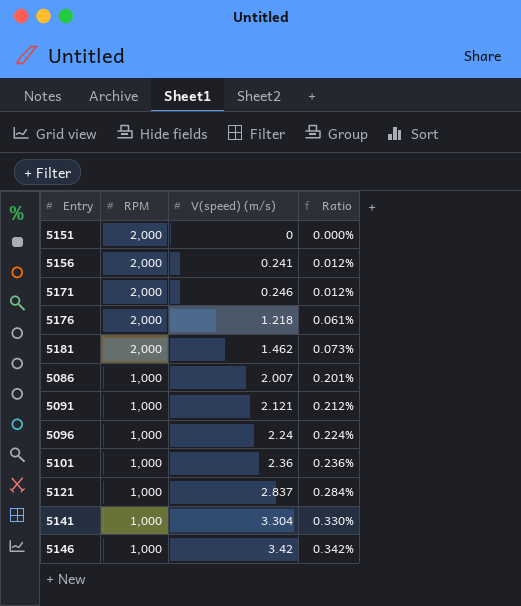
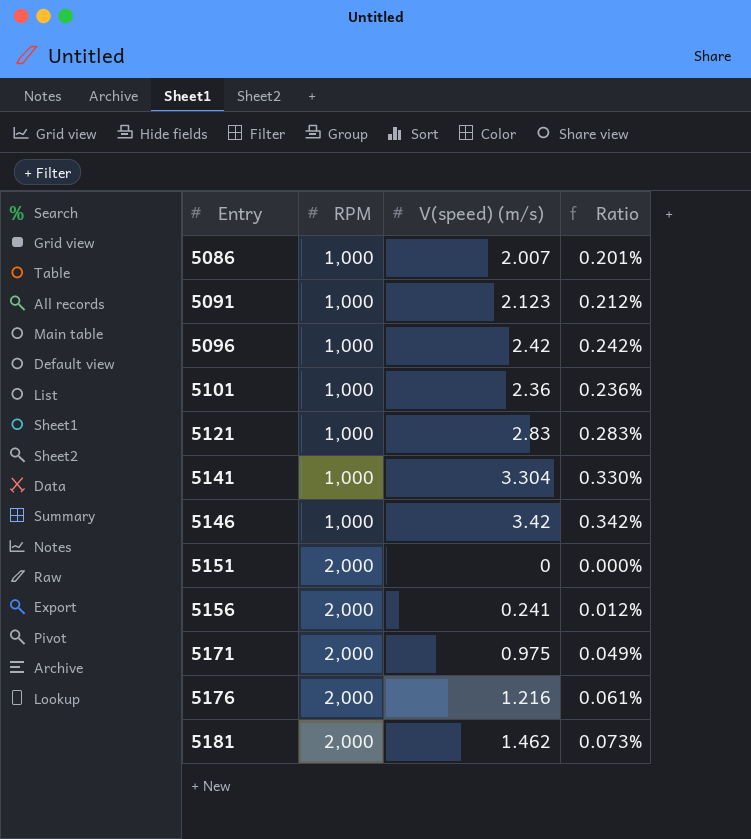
row order: RPM descending -> Entry ascending
5091 | V(speed) (m/s): 2.121 -> 2.123
5096 | V(speed) (m/s): 2.24 -> 2.42
5096 | Ratio: 0.224% -> 0.242%
5121 | V(speed) (m/s): 2.837 -> 2.83
5121 | Ratio: 0.284% -> 0.283%
5171 | V(speed) (m/s): 0.246 -> 0.975
5171 | Ratio: 0.012% -> 0.049%
5176 | V(speed) (m/s): 1.218 -> 1.216

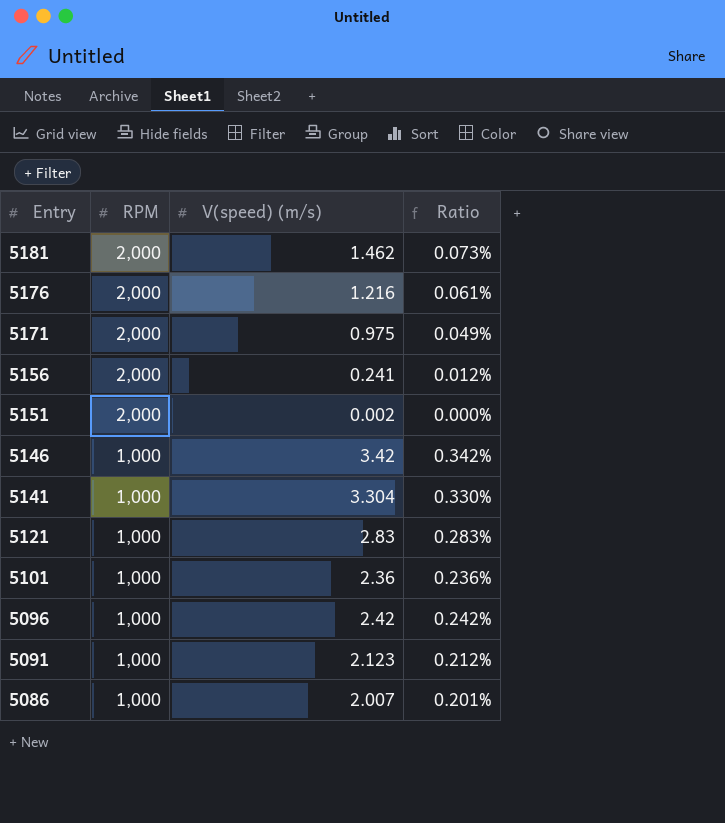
row order: Entry ascending -> Entry descending
5151 | V(speed) (m/s): 0 -> 0.002

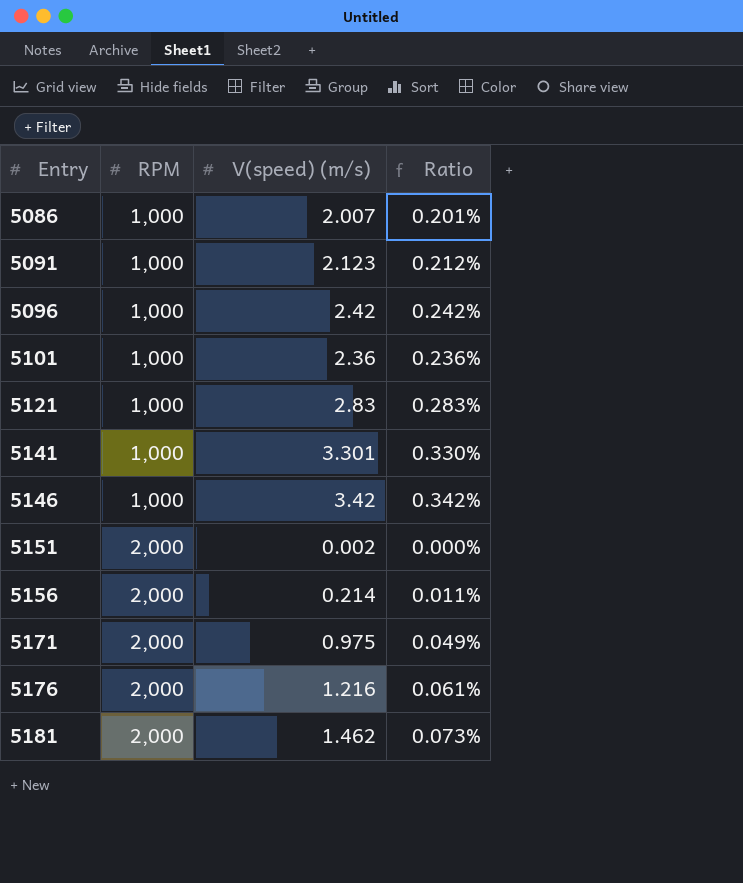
row order: Entry descending -> Entry ascending
5141 | V(speed) (m/s): 3.304 -> 3.301
5156 | V(speed) (m/s): 0.241 -> 0.214
5156 | Ratio: 0.012% -> 0.011%

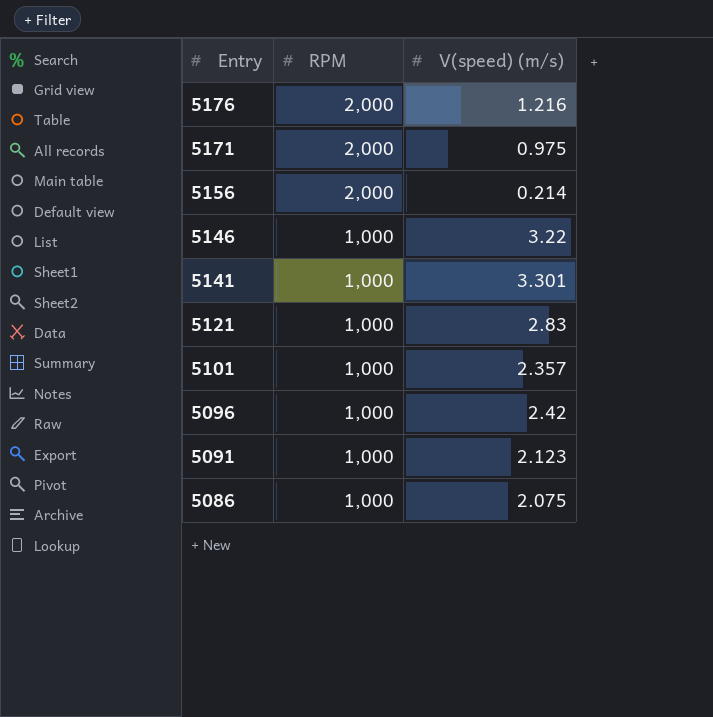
row order: Entry ascending -> Entry descending
column Ratio | formula: [V(speed) (m/s)] / [RPM] -> none
row 5151: 2,000 | 0.002 | 0.000% -> none
row 5181: 2,000 | 1.462 | 0.073% -> none
5146 | V(speed) (m/s): 3.42 -> 3.22
5101 | V(speed) (m/s): 2.36 -> 2.357
5086 | V(speed) (m/s): 2.007 -> 2.075

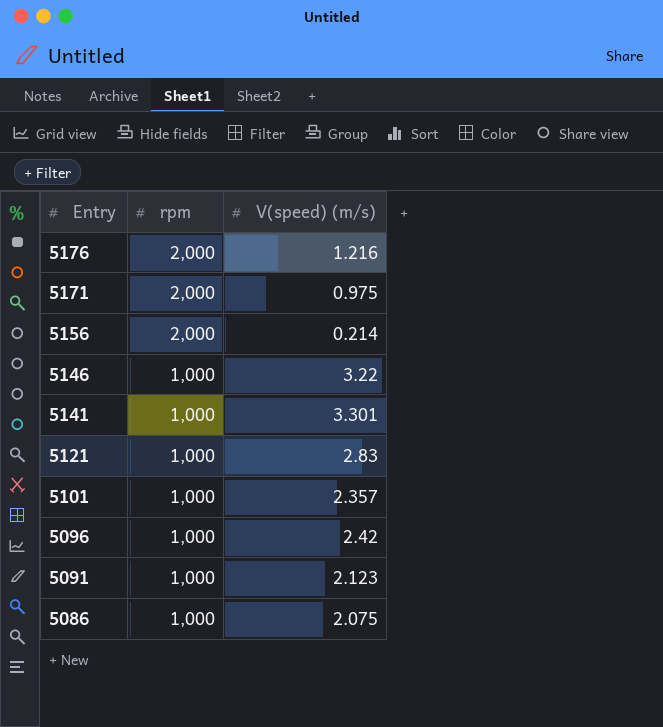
column name: RPM -> rpm

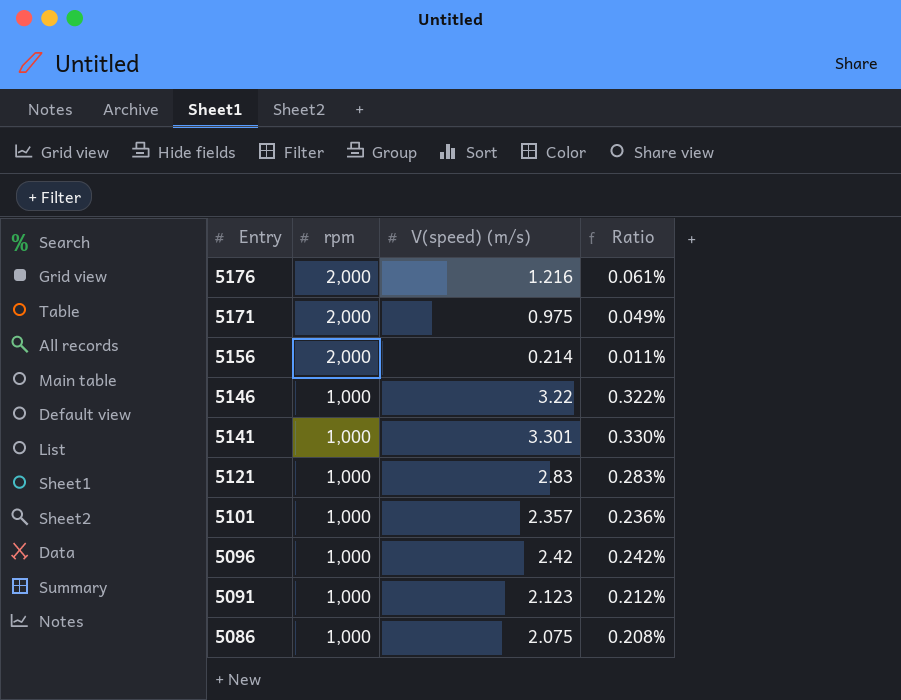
column Ratio | formula: none -> [V(speed) (m/s)] / [rpm]

